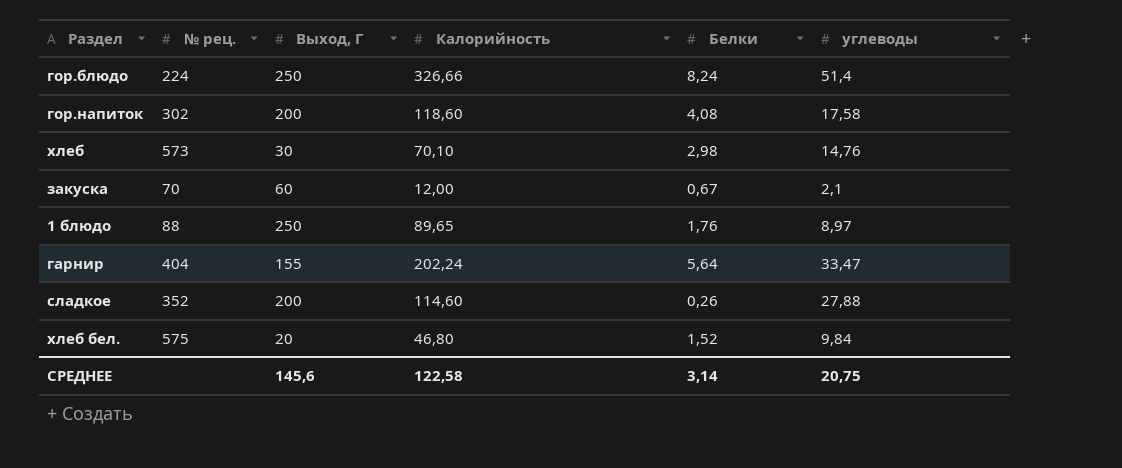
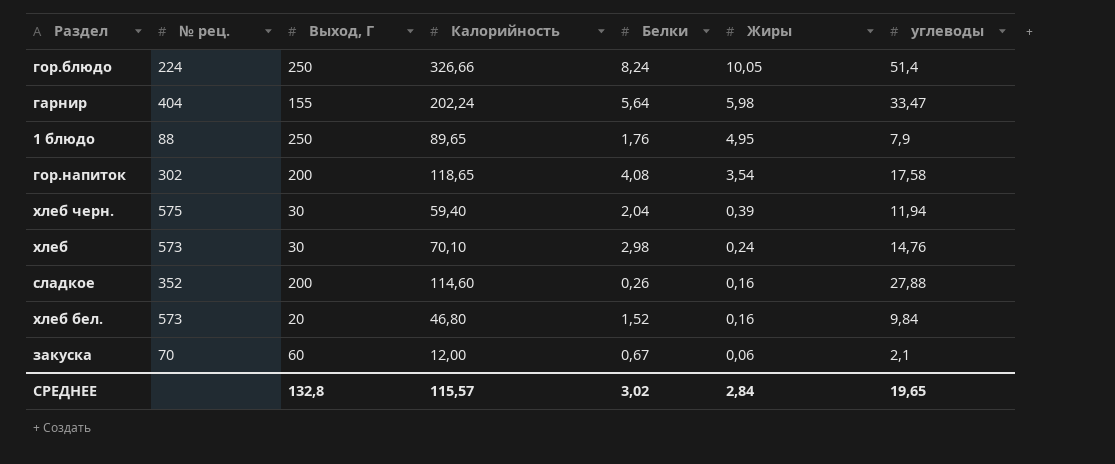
row order: none -> Жиры descending
column Жиры | position: none -> 6
1 блюдо | углеводы: 8,97 -> 7,9
гор.напиток | Калорийность: 118,60 -> 118,65
row хлеб черн.: none -> 575 | 30 | 59,40 | 2,04 | 0,39 | 11,94
хлеб бел. | № рец.: 575 -> 573
СРЕДНЕЕ | Выход, Г: 145,6 -> 132,8
СРЕДНЕЕ | Калорийность: 122,58 -> 115,57
СРЕДНЕЕ | Белки: 3,14 -> 3,02
СРЕДНЕЕ | углеводы: 20,75 -> 19,65

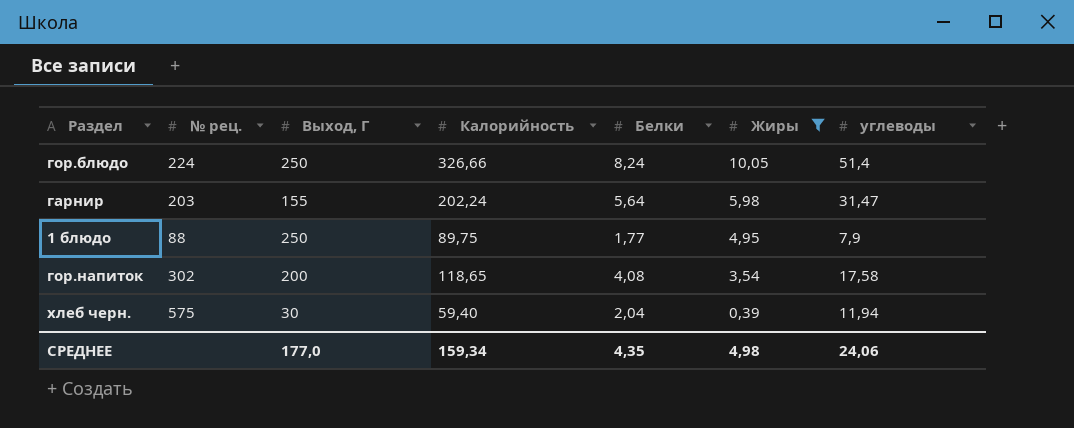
filter: none -> Жиры >= 0,39
гарнир | № рец.: 404 -> 203
гарнир | углеводы: 33,47 -> 31,47
1 блюдо | Калорийность: 89,65 -> 89,75
1 блюдо | Белки: 1,76 -> 1,77
СРЕДНЕЕ | Выход, Г: 132,8 -> 177,0
СРЕДНЕЕ | Калорийность: 115,57 -> 159,34
СРЕДНЕЕ | Белки: 3,02 -> 4,35
СРЕДНЕЕ | Жиры: 2,84 -> 4,98
СРЕДНЕЕ | углеводы: 19,65 -> 24,06

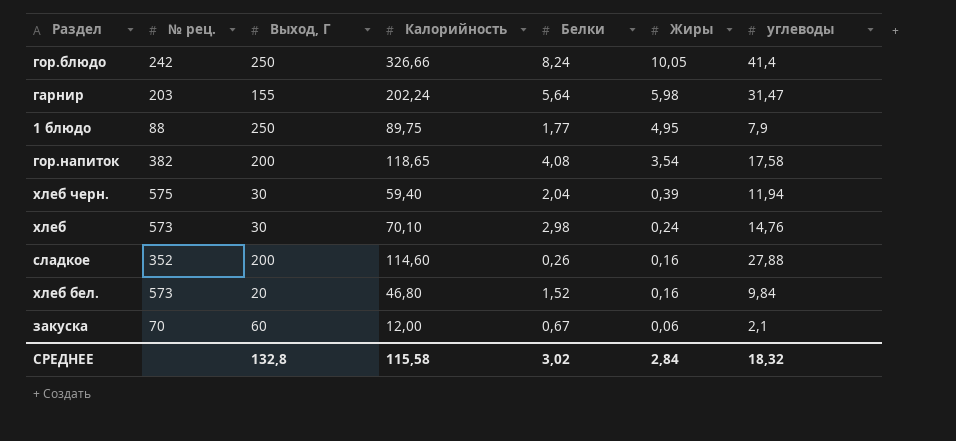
filter: Жиры >= 0,39 -> none
гор.блюдо | № рец.: 224 -> 242
гор.блюдо | углеводы: 51,4 -> 41,4
гор.напиток | № рец.: 302 -> 382
СРЕДНЕЕ | Выход, Г: 177,0 -> 132,8
СРЕДНЕЕ | Калорийность: 159,34 -> 115,58
СРЕДНЕЕ | Белки: 4,35 -> 3,02
СРЕДНЕЕ | Жиры: 4,98 -> 2,84
СРЕДНЕЕ | углеводы: 24,06 -> 18,32

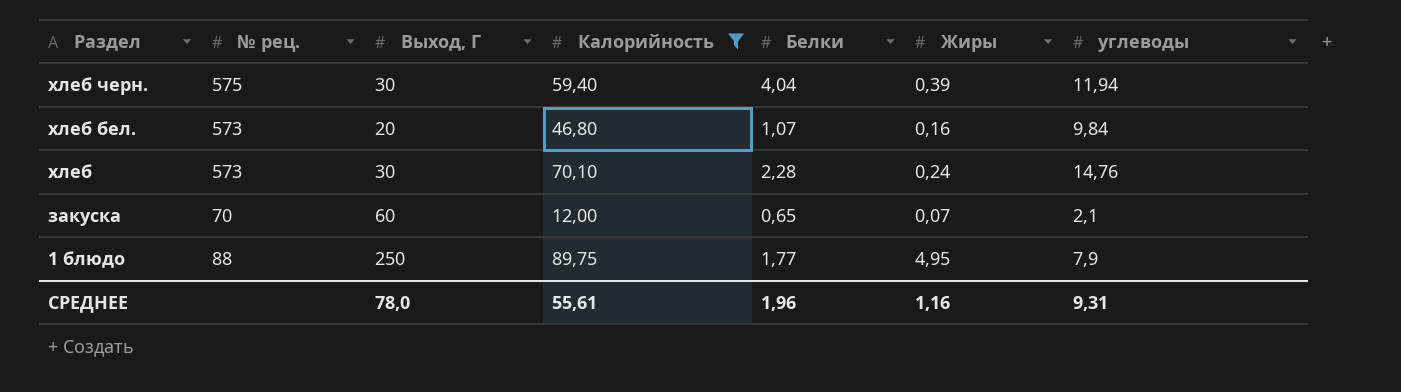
filter: none -> Калорийность <= 89,75
row order: Жиры descending -> Раздел descending
хлеб черн. | Белки: 2,04 -> 4,04
хлеб бел. | Белки: 1,52 -> 1,07
хлеб | Белки: 2,98 -> 2,28
закуска | Белки: 0,67 -> 0,65
закуска | Жиры: 0,06 -> 0,07
СРЕДНЕЕ | Выход, Г: 132,8 -> 78,0
СРЕДНЕЕ | Калорийность: 115,58 -> 55,61
СРЕДНЕЕ | Белки: 3,02 -> 1,96
СРЕДНЕЕ | Жиры: 2,84 -> 1,16
СРЕДНЕЕ | углеводы: 18,32 -> 9,31

